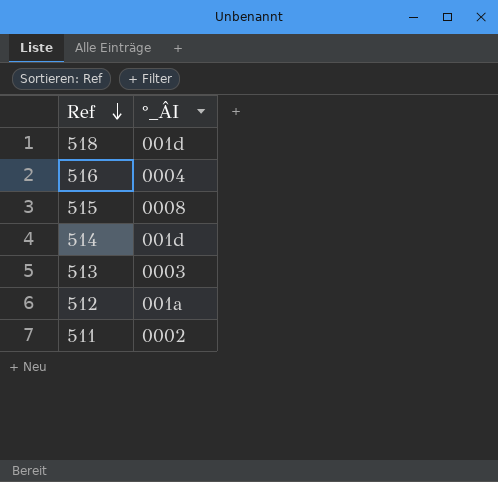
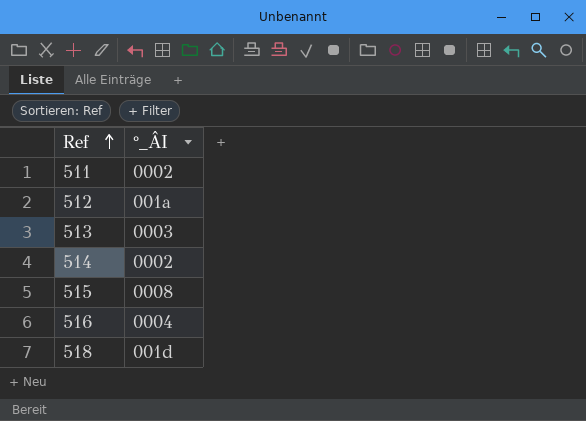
row order: Ref descending -> Ref ascending
514 | °_ÂI: 001d -> 0002

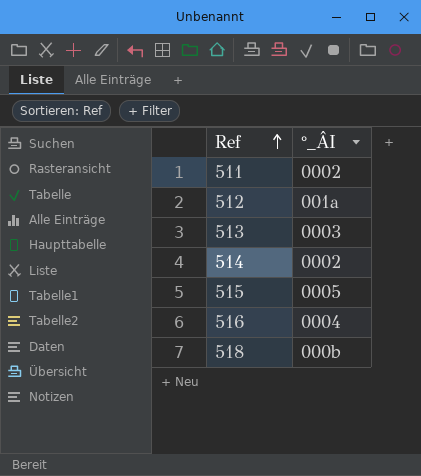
515 | °_ÂI: 0008 -> 0005
518 | °_ÂI: 001d -> 000b

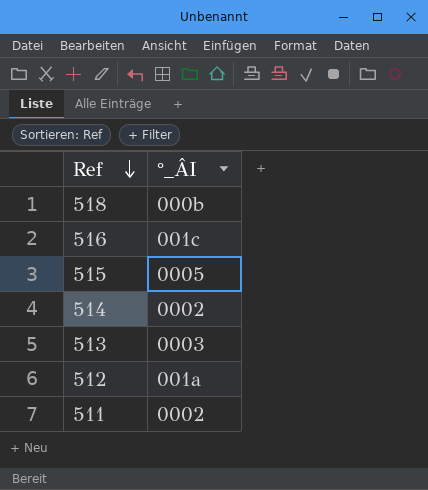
row order: Ref ascending -> Ref descending
516 | °_ÂI: 0004 -> 001c

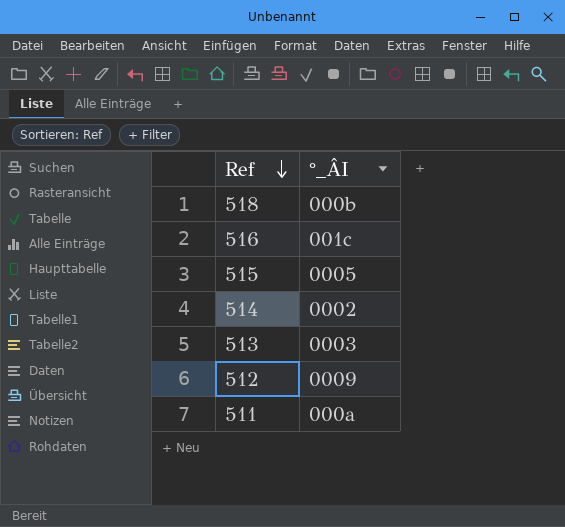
512 | °_ÂI: 001a -> 0009
511 | °_ÂI: 0002 -> 000a

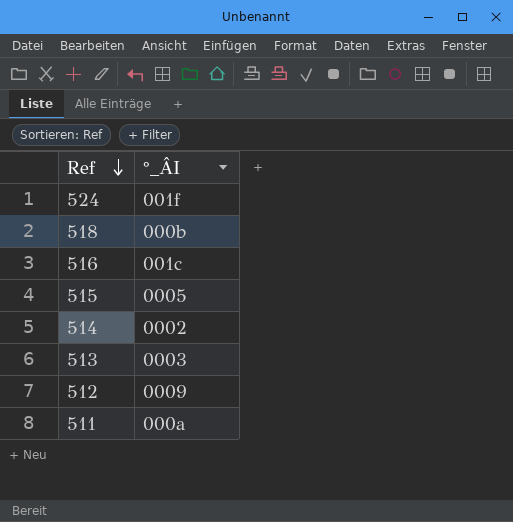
row 524: none -> 001f

